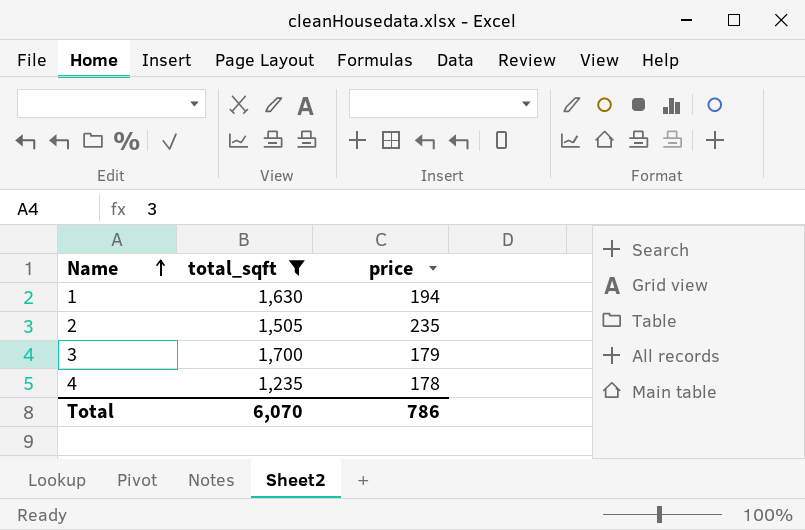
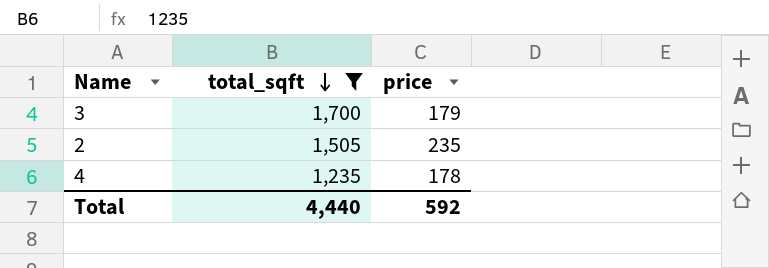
row order: Name ascending -> total_sqft descending
row 1: 1,630 | 194 -> none
Total | total_sqft: 6,070 -> 4,440
Total | price: 786 -> 592

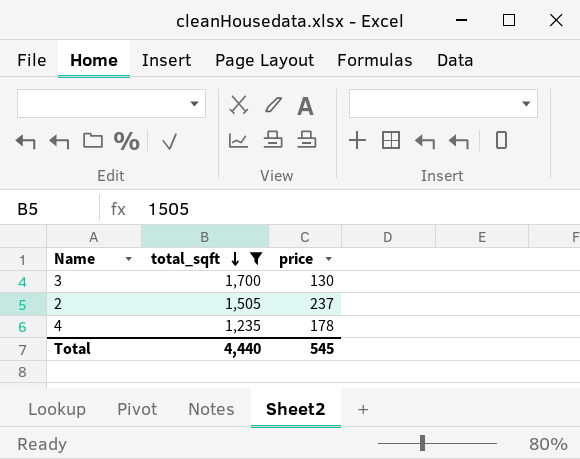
3 | price: 179 -> 130
2 | price: 235 -> 237
Total | price: 592 -> 545

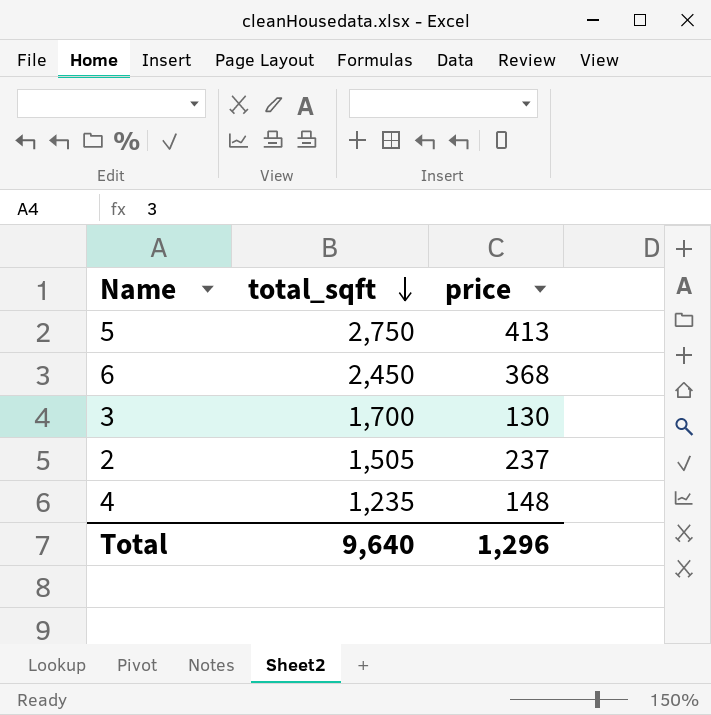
filter: total_sqft <= 1,700 -> none
4 | price: 178 -> 148
Total | total_sqft: 4,440 -> 9,640
Total | price: 545 -> 1,296

